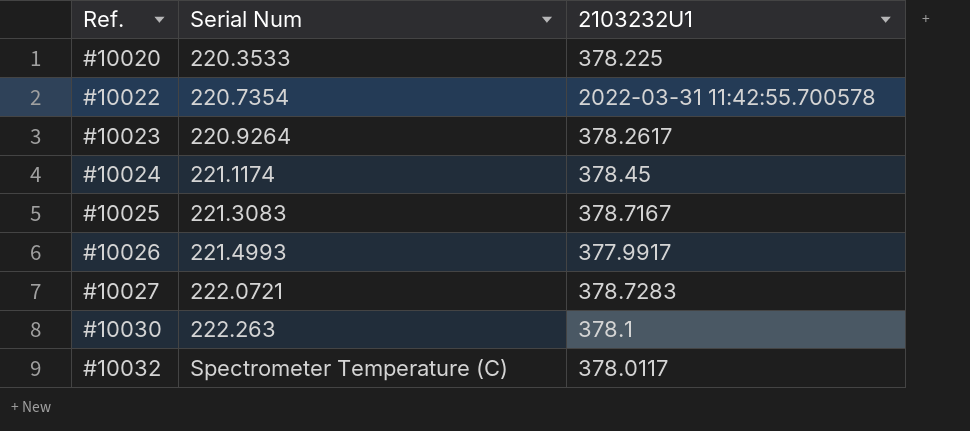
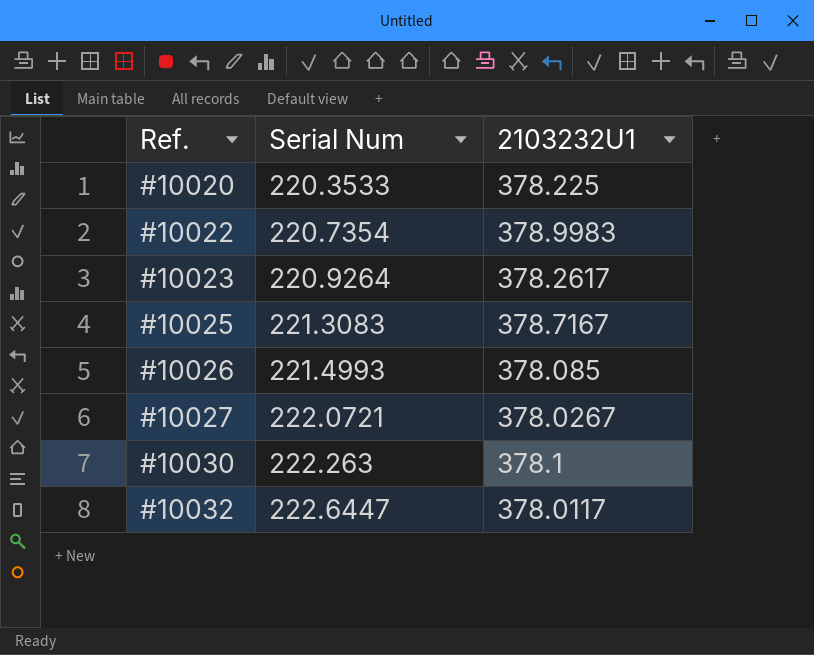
row #10024: 221.1174 | 378.45 -> none
#10022 | 2103232U1: 2022-03-31 11:42:55.700578 -> 378.9983
#10026 | 2103232U1: 377.9917 -> 378.085
#10027 | 2103232U1: 378.7283 -> 378.0267
#10032 | Serial Num: Spectrometer Temperature (C) -> 222.6447

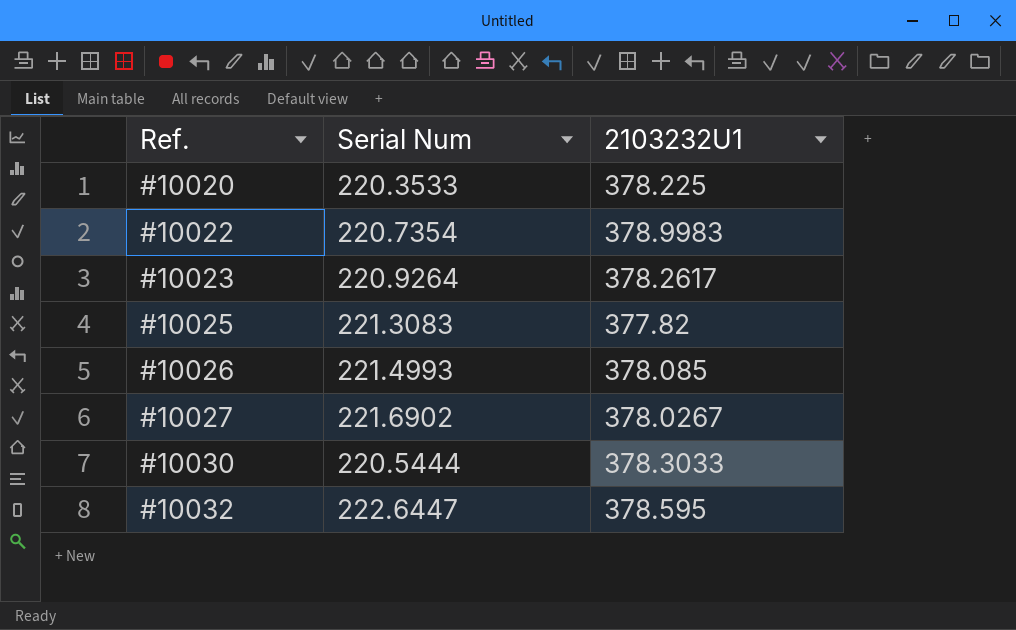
#10025 | 2103232U1: 378.7167 -> 377.82
#10027 | Serial Num: 222.0721 -> 221.6902
#10030 | Serial Num: 222.263 -> 220.5444
#10030 | 2103232U1: 378.1 -> 378.3033
#10032 | 2103232U1: 378.0117 -> 378.595

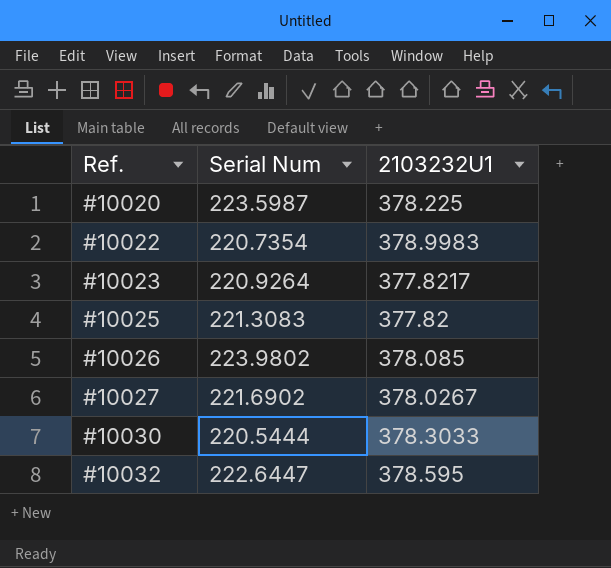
#10020 | Serial Num: 220.3533 -> 223.5987
#10023 | 2103232U1: 378.2617 -> 377.8217
#10026 | Serial Num: 221.4993 -> 223.9802

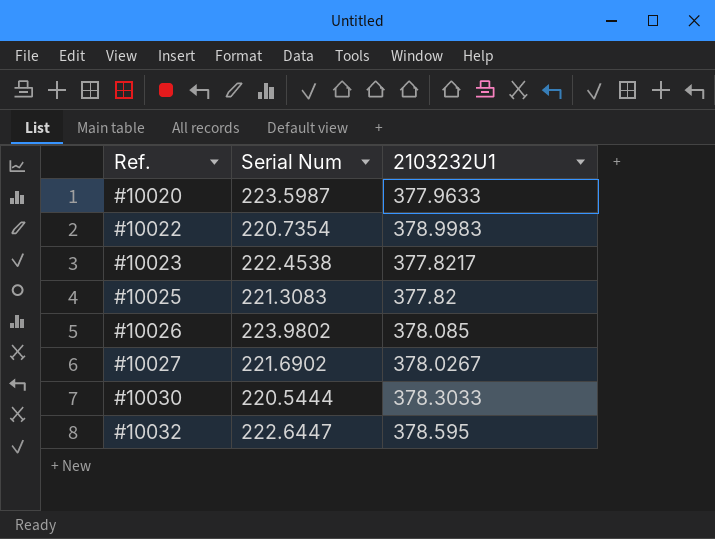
#10020 | 2103232U1: 378.225 -> 377.9633
#10023 | Serial Num: 220.9264 -> 222.4538

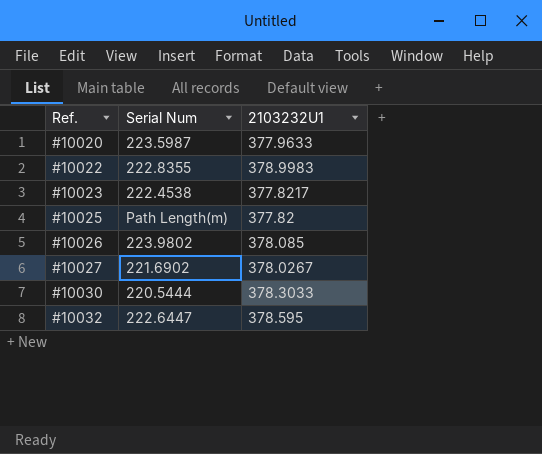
#10022 | Serial Num: 220.7354 -> 222.8355
#10025 | Serial Num: 221.3083 -> Path Length(m)

